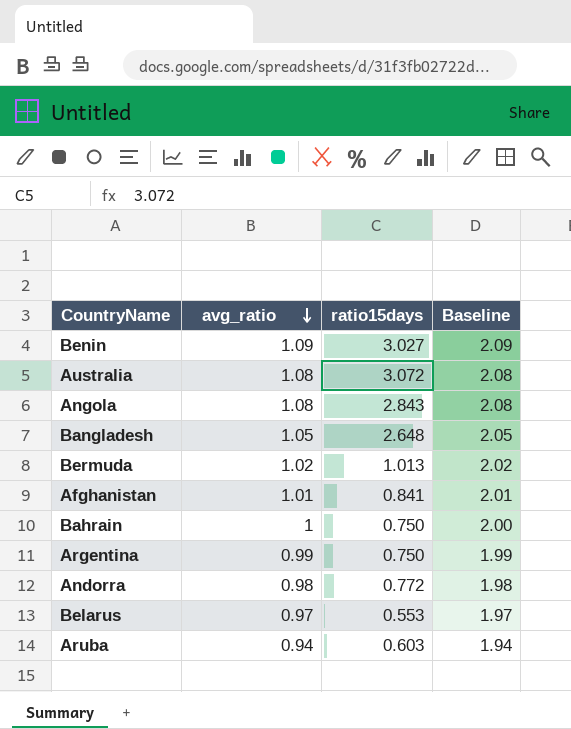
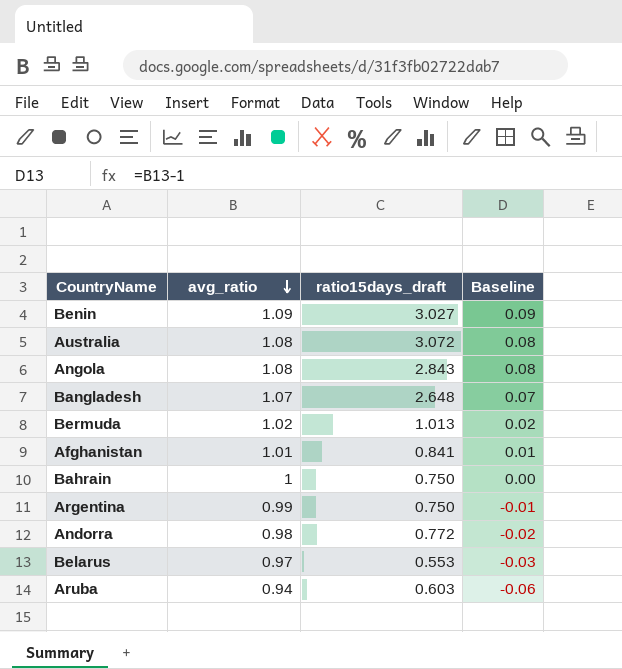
column name: ratio15days -> ratio15days_draft
column Baseline | formula: [avg_ratio] + 1 -> [avg_ratio] - 1
Bangladesh | avg_ratio: 1.05 -> 1.07

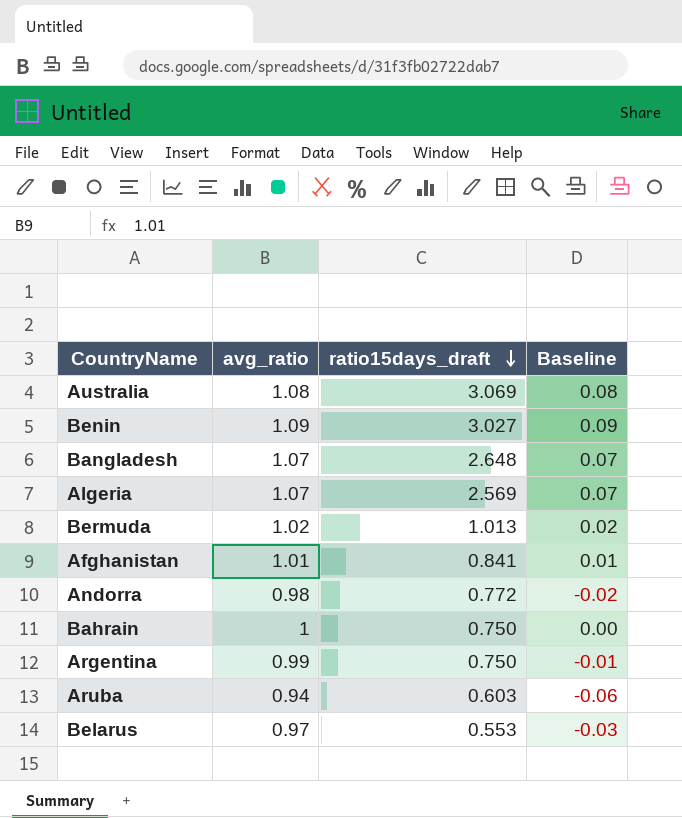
row order: avg_ratio descending -> ratio15days_draft descending
row Angola: 1.08 | 2.843 | 0.08 -> none
Australia | ratio15days_draft: 3.072 -> 3.069
row Algeria: none -> 1.07 | 2.569 | 0.07

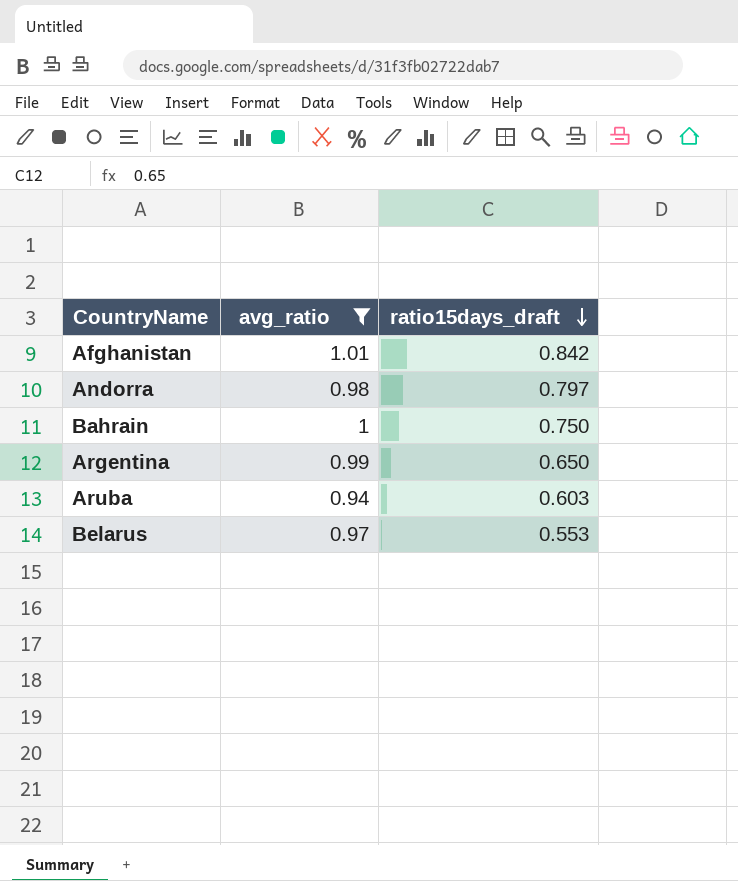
filter: none -> avg_ratio <= 1.01
column Baseline | formula: [avg_ratio] - 1 -> none
Afghanistan | ratio15days_draft: 0.841 -> 0.842
Andorra | ratio15days_draft: 0.772 -> 0.797
Argentina | ratio15days_draft: 0.750 -> 0.650

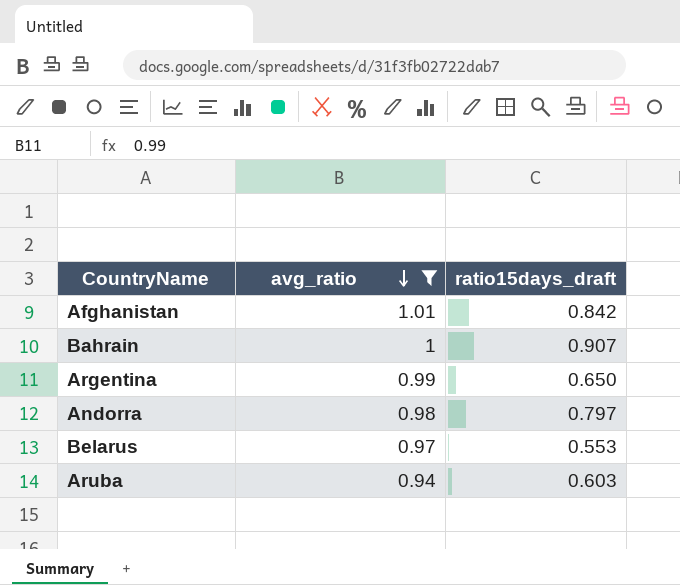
row order: ratio15days_draft descending -> avg_ratio descending
Bahrain | ratio15days_draft: 0.750 -> 0.907

